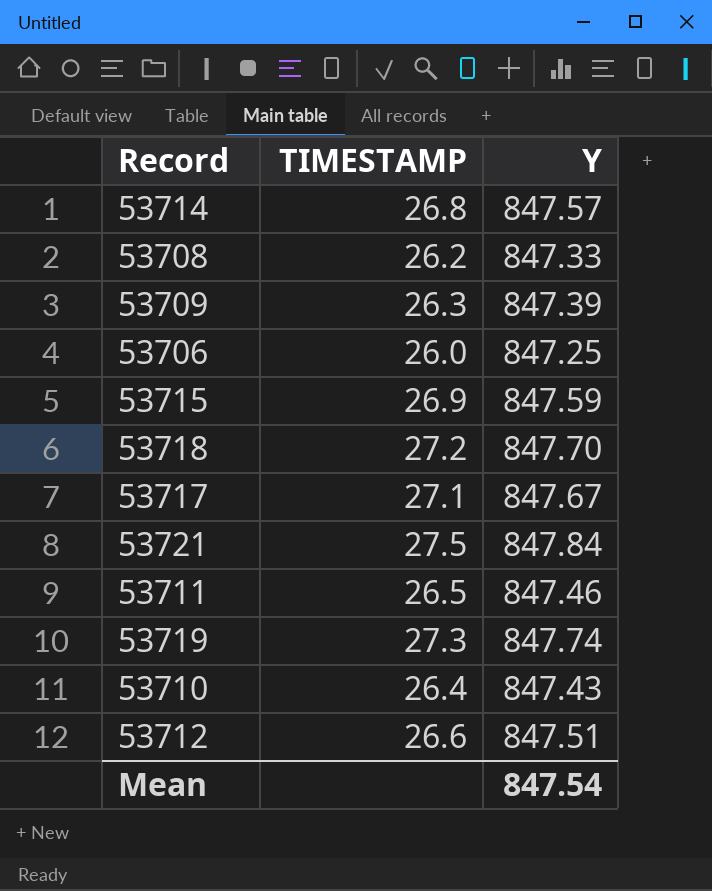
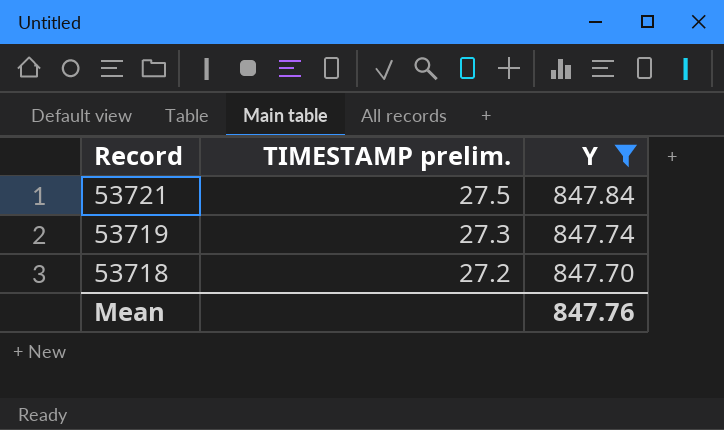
filter: none -> Y >= 847.70
row order: none -> Record descending
column name: TIMESTAMP -> TIMESTAMP prelim.
Mean | Y: 847.54 -> 847.76

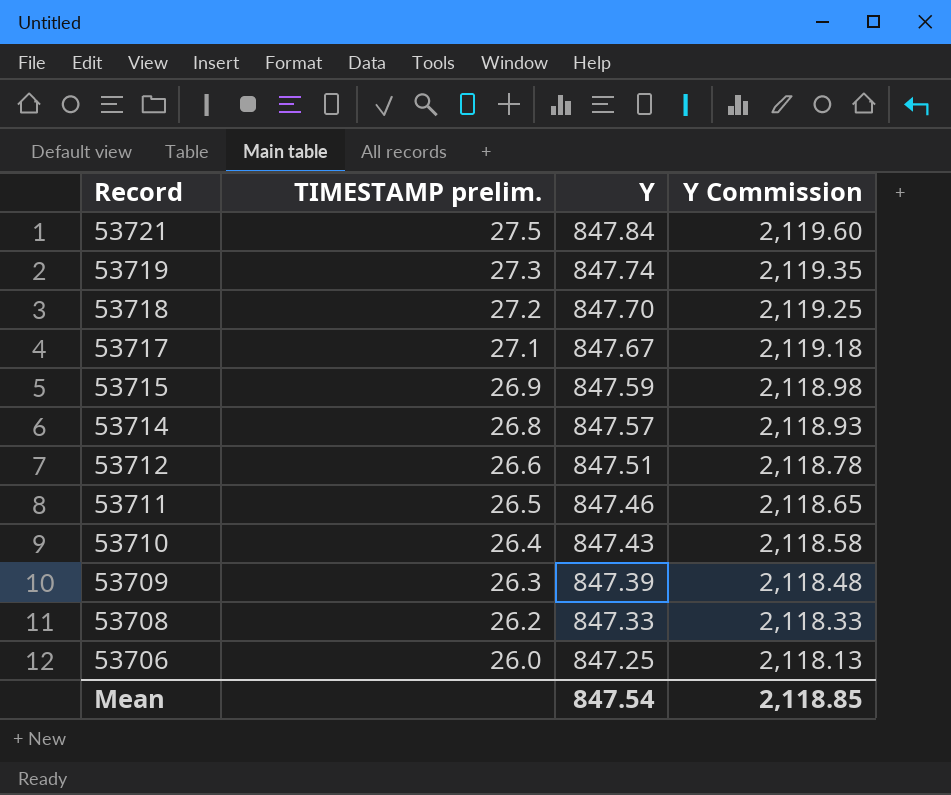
filter: Y >= 847.70 -> none
column Y Commission | formula: none -> [Y] * 2.5
Mean | Y: 847.76 -> 847.54

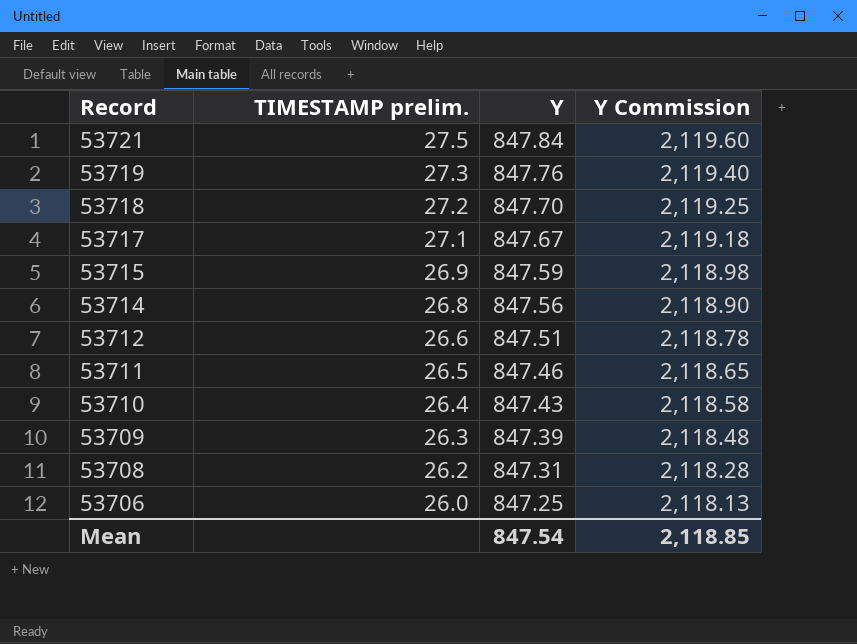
53719 | Y: 847.74 -> 847.76
53719 | Y Commission: 2,119.35 -> 2,119.40
53714 | Y: 847.57 -> 847.56
53714 | Y Commission: 2,118.93 -> 2,118.90
53708 | Y: 847.33 -> 847.31
53708 | Y Commission: 2,118.33 -> 2,118.28

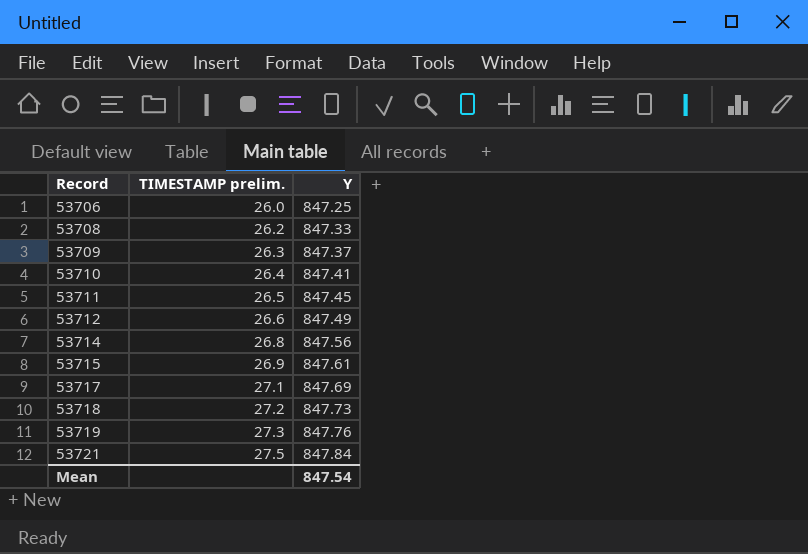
row order: Record descending -> Record ascending
column Y Commission | formula: [Y] * 2.5 -> none
53708 | Y: 847.31 -> 847.33
53709 | Y: 847.39 -> 847.37
53710 | Y: 847.43 -> 847.41
53711 | Y: 847.46 -> 847.45
53712 | Y: 847.51 -> 847.49
53715 | Y: 847.59 -> 847.61
53717 | Y: 847.67 -> 847.69
53718 | Y: 847.70 -> 847.73

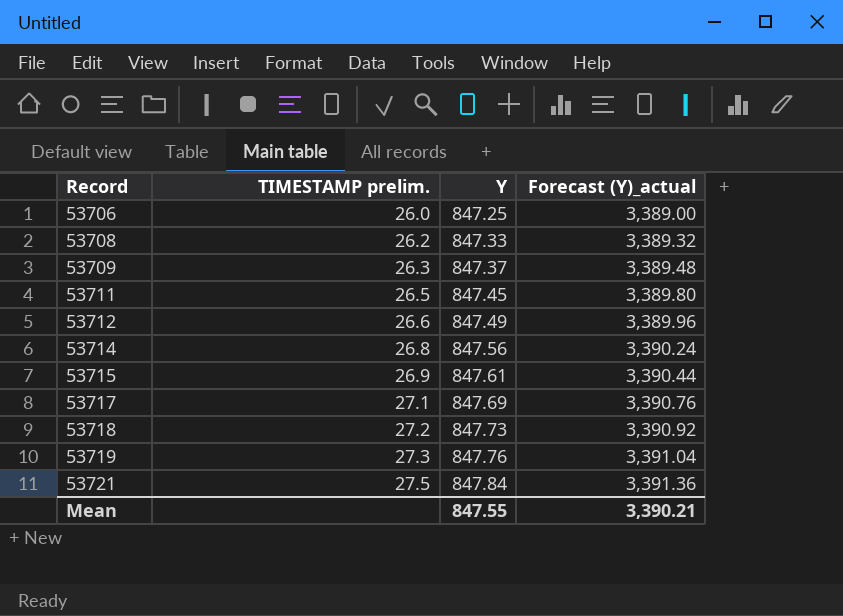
column Forecast (Y)_actual | formula: none -> [Y] * 4
row 53710: 26.4 | 847.41 -> none
Mean | Y: 847.54 -> 847.55

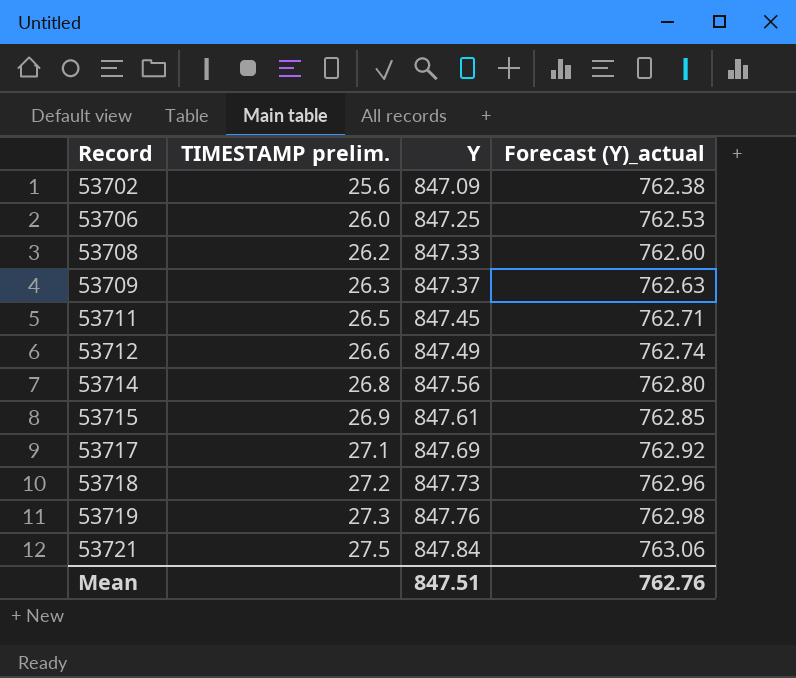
column Forecast (Y)_actual | formula: [Y] * 4 -> [Y] * 0.9
row 53702: none -> 25.6 | 847.09 | 762.38
Mean | Y: 847.55 -> 847.51
Mean | Forecast (Y)_actual: 3,390.21 -> 762.76

